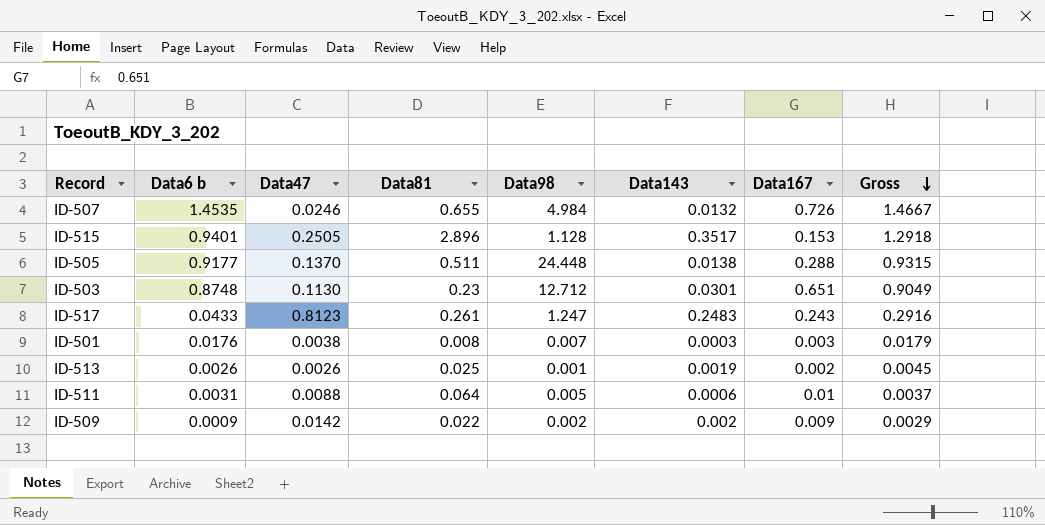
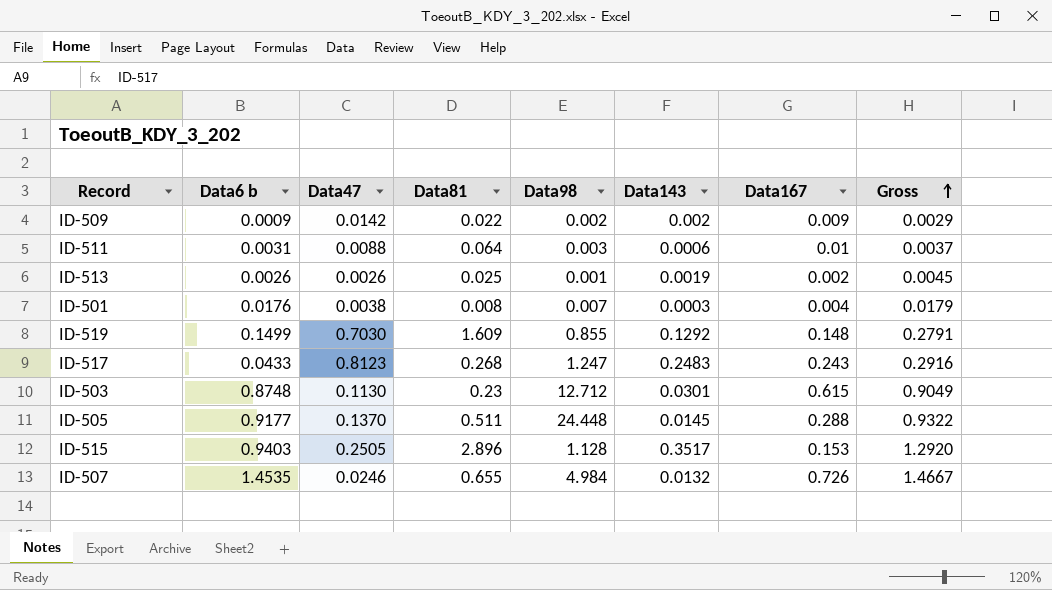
row order: Gross descending -> Gross ascending
ID-511 | Data98: 0.005 -> 0.003
ID-501 | Data167: 0.003 -> 0.004
row ID-519: none -> 0.1499 | 0.7030 | 1.609 | 0.855 | 0.1292 | 0.148 | 0.2791
ID-517 | Data81: 0.261 -> 0.268
ID-503 | Data167: 0.651 -> 0.615
ID-505 | Data143: 0.0138 -> 0.0145
ID-505 | Gross: 0.9315 -> 0.9322
ID-515 | Data6 b: 0.9401 -> 0.9403
ID-515 | Gross: 1.2918 -> 1.2920

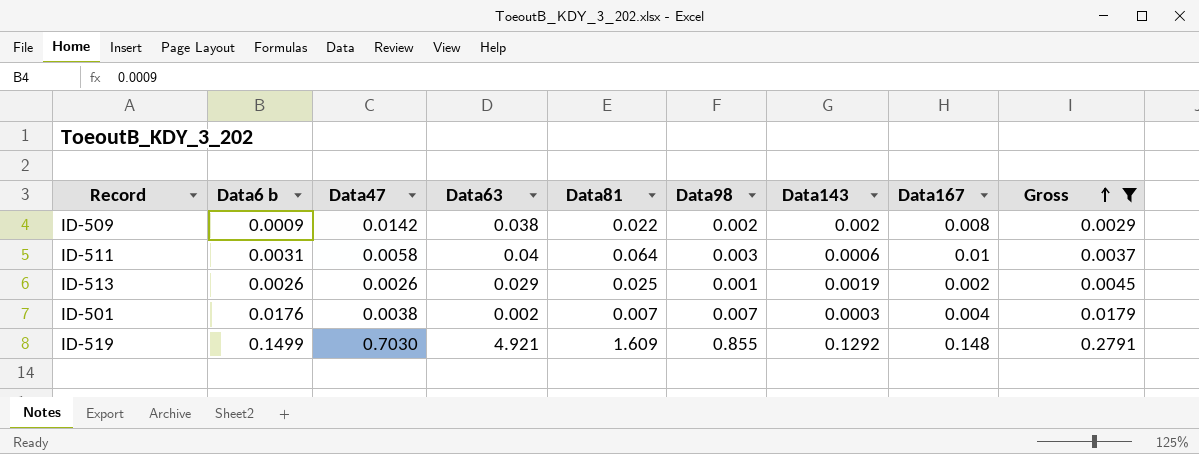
filter: none -> Gross <= 0.2791
column Data63 | position: none -> 4
ID-509 | Data167: 0.009 -> 0.008
ID-511 | Data47: 0.0088 -> 0.0058
ID-501 | Data81: 0.008 -> 0.007

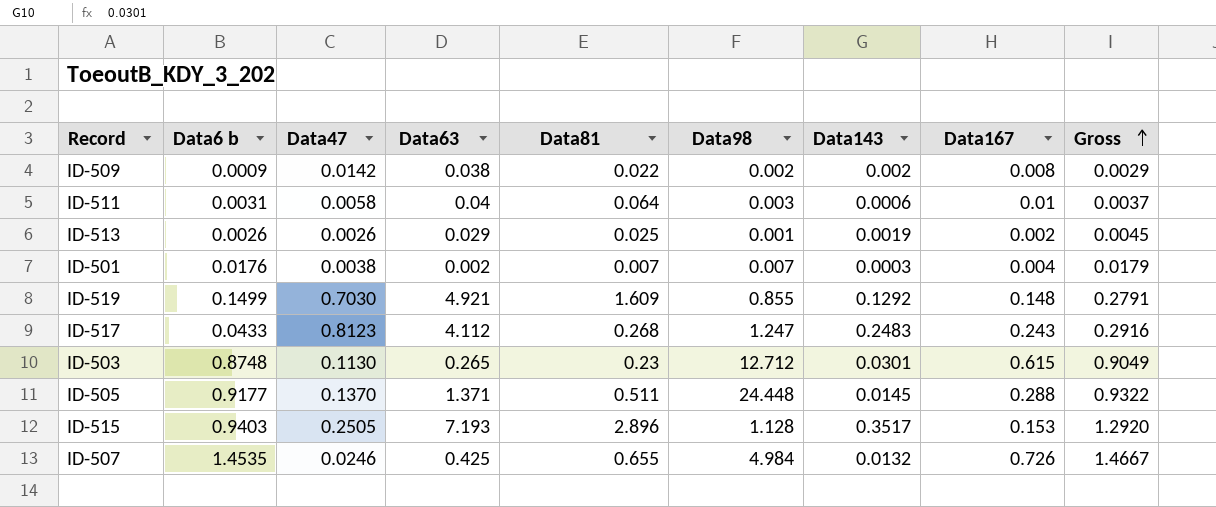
filter: Gross <= 0.2791 -> none

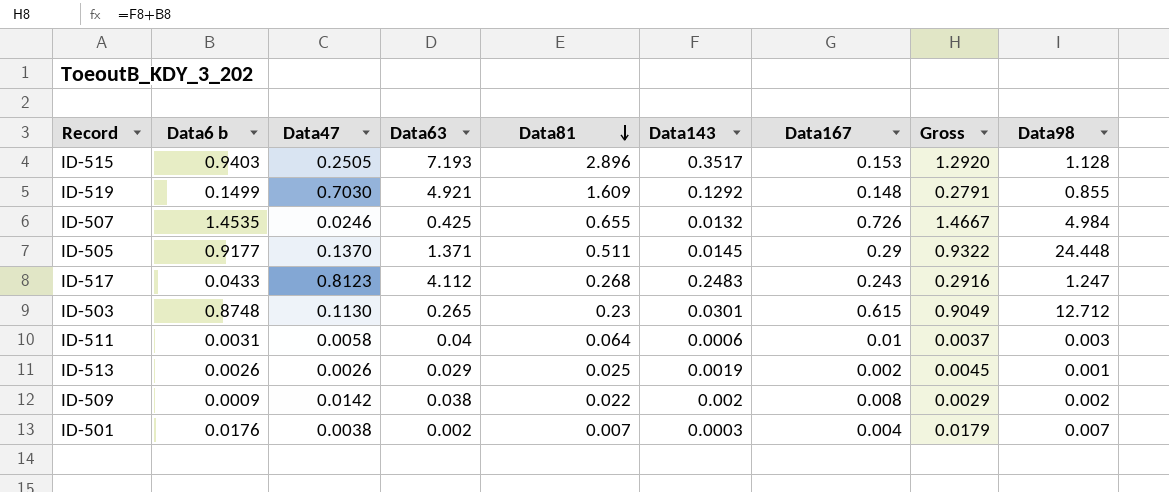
row order: Gross ascending -> Data81 descending
column Data98 | position: 6 -> 9
ID-505 | Data167: 0.288 -> 0.29

